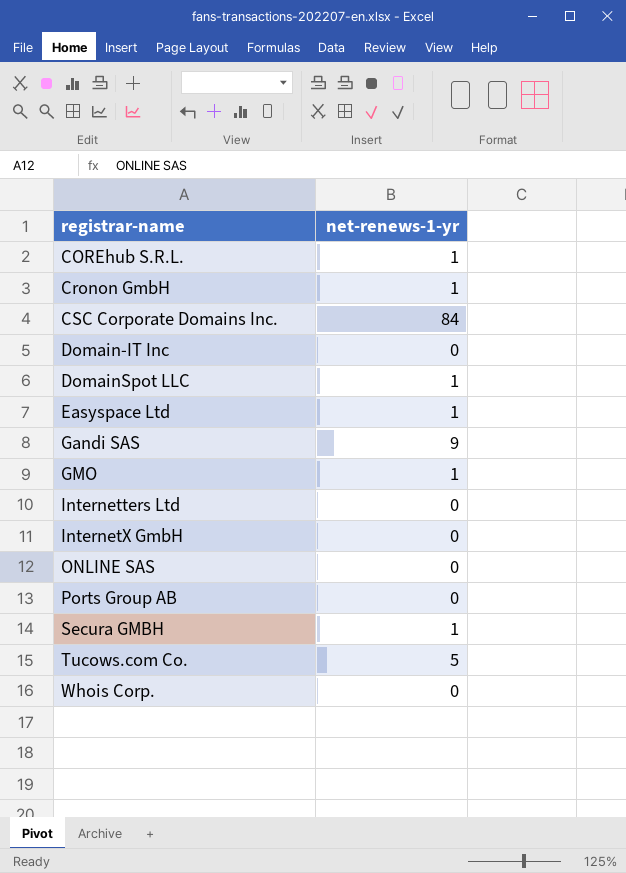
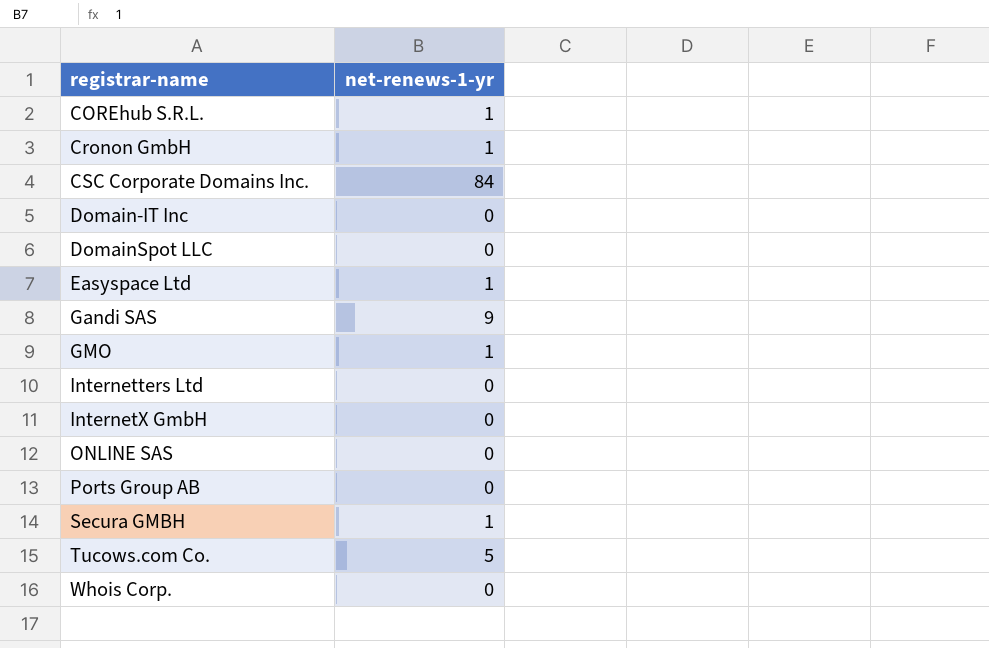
DomainSpot LLC | net-renews-1-yr: 1 -> 0

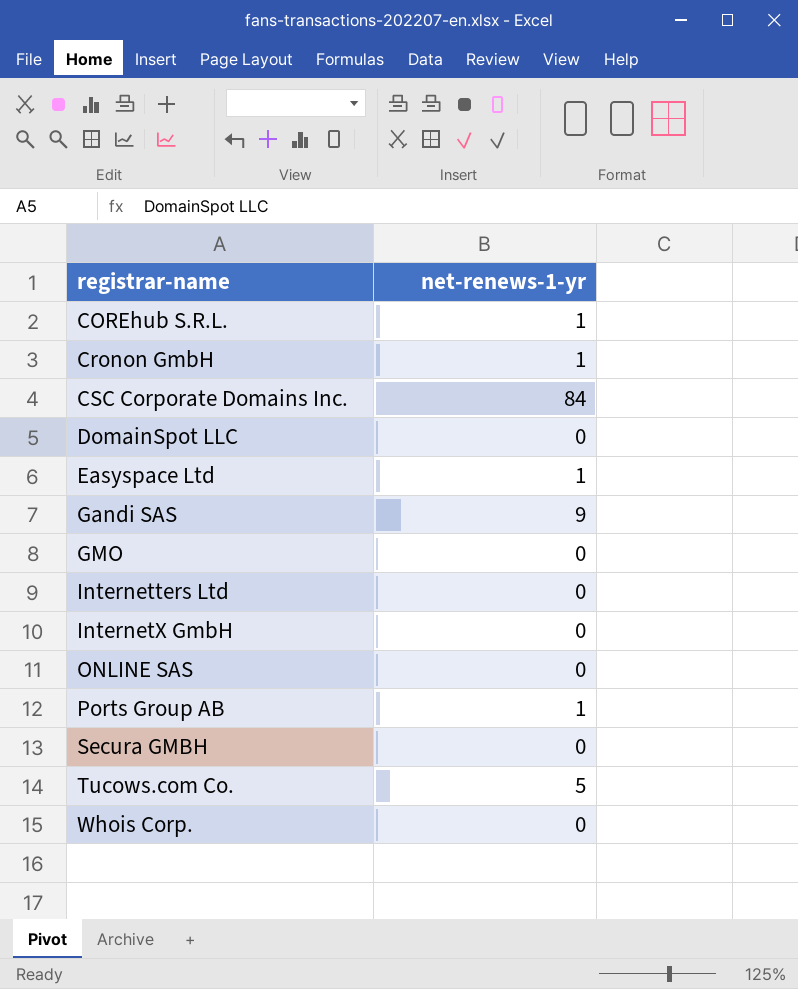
row Domain-IT Inc: 0 -> none
GMO | net-renews-1-yr: 1 -> 0
Ports Group AB | net-renews-1-yr: 0 -> 1
Secura GMBH | net-renews-1-yr: 1 -> 0

